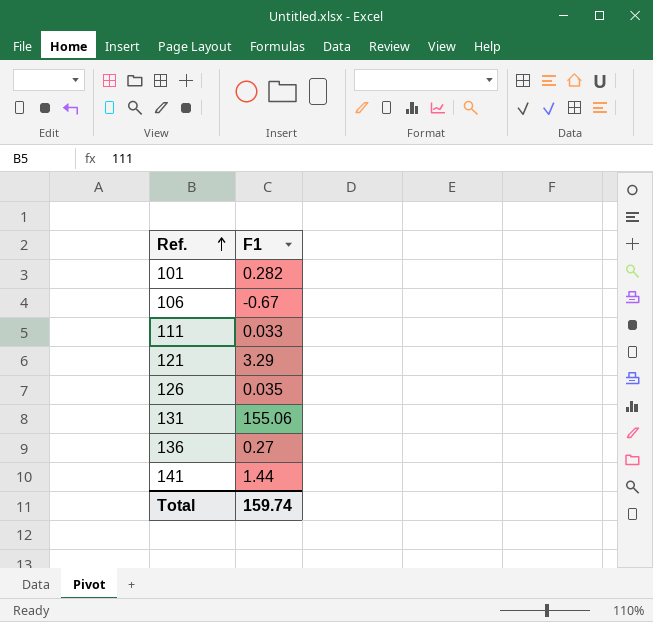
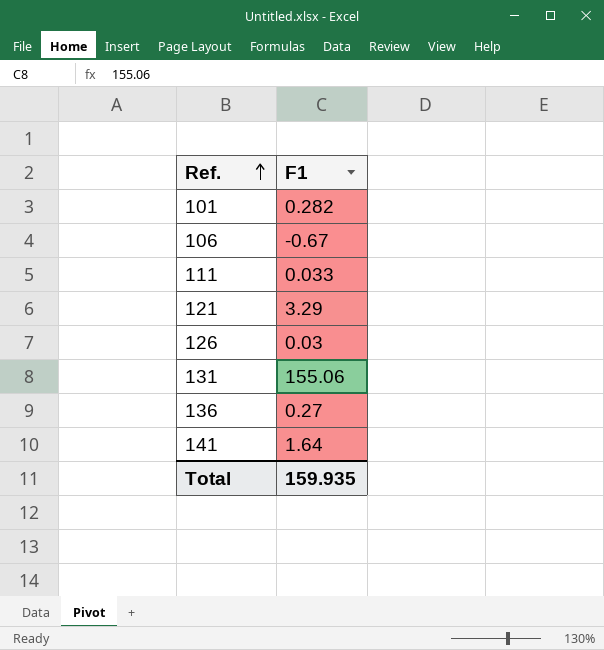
126 | F1: 0.035 -> 0.03
141 | F1: 1.44 -> 1.64
Total | F1: 159.74 -> 159.935

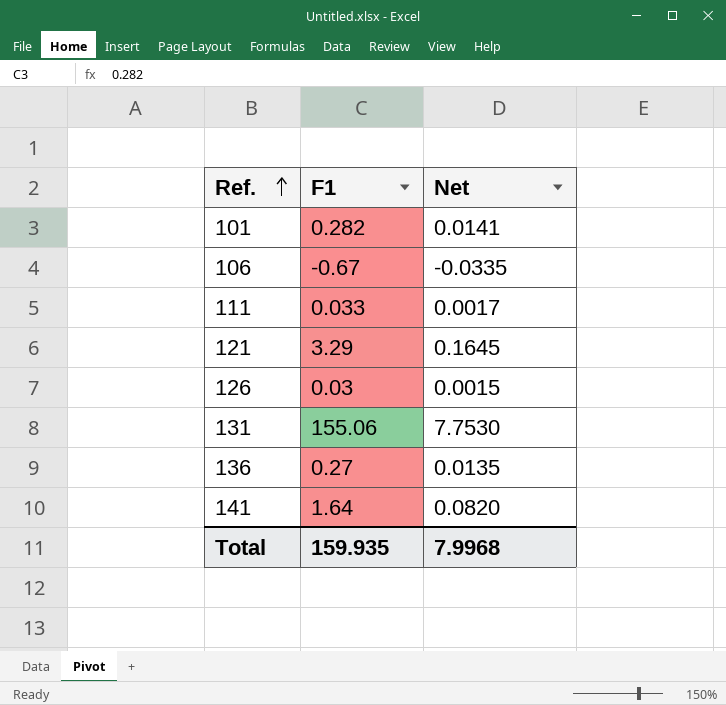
column Net | formula: none -> [F1] * 0.05

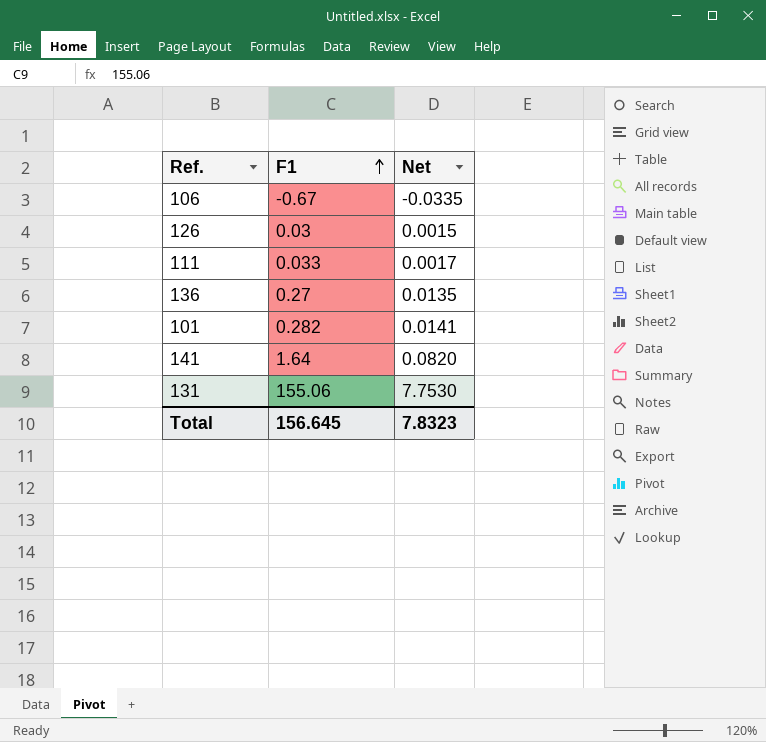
row order: Ref. ascending -> F1 ascending
row 121: 3.29 | 0.1645 -> none
Total | F1: 159.935 -> 156.645
Total | Net: 7.9968 -> 7.8323

